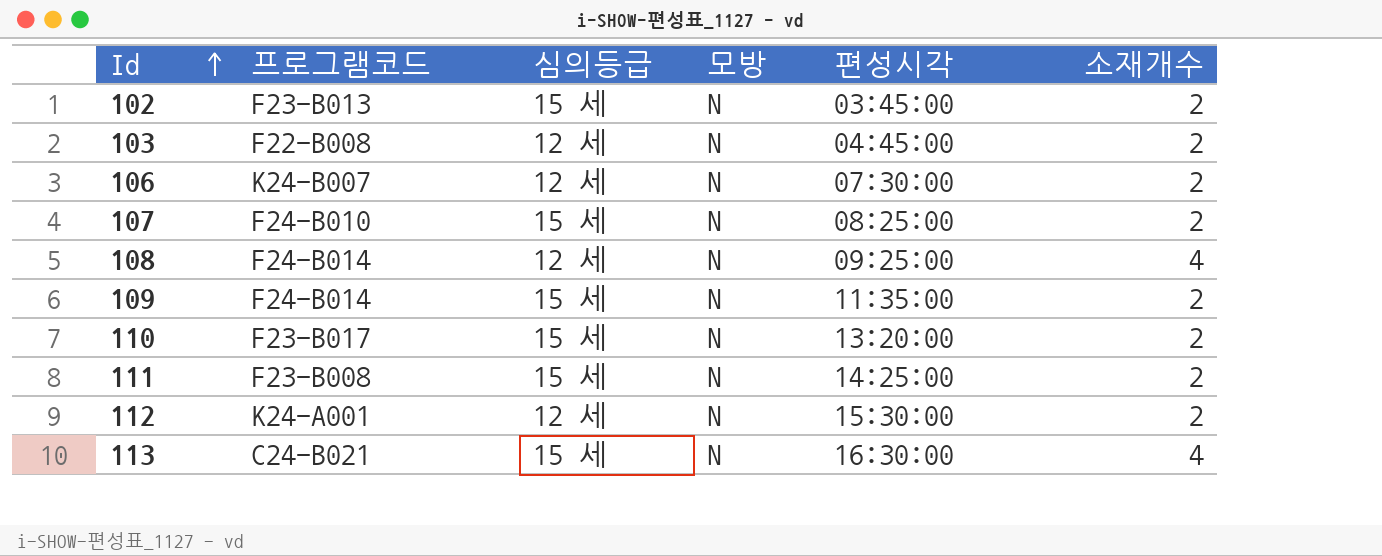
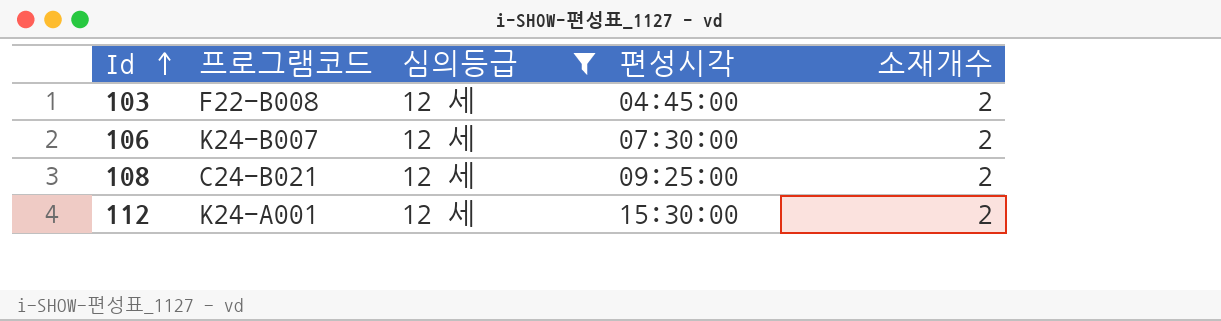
filter: none -> 심의등급 = 12 세
column 모방 | position: 4 -> none
108 | 프로그램코드: F24-B014 -> C24-B021
108 | 소재개수: 4 -> 2

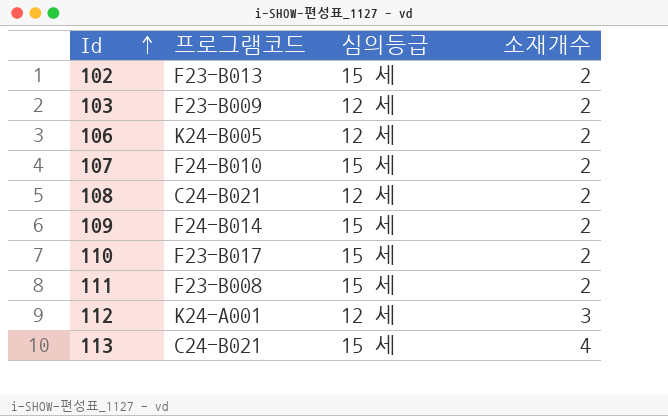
filter: 심의등급 = 12 세 -> none
column 편성시각 | position: 4 -> none
103 | 프로그램코드: F22-B008 -> F23-B009
106 | 프로그램코드: K24-B007 -> K24-B005
112 | 소재개수: 2 -> 3

